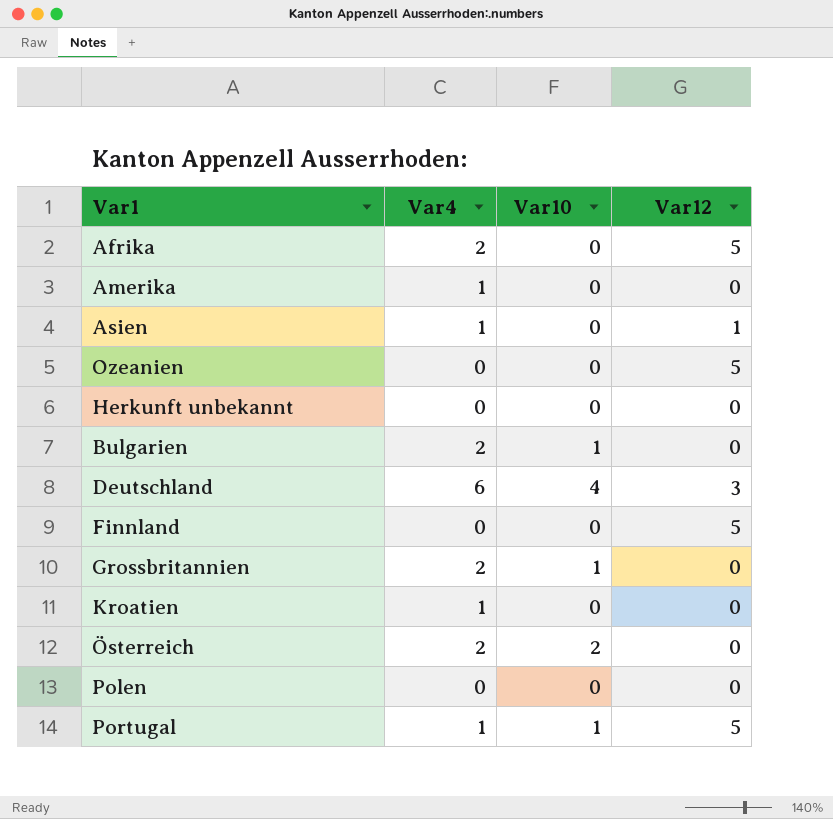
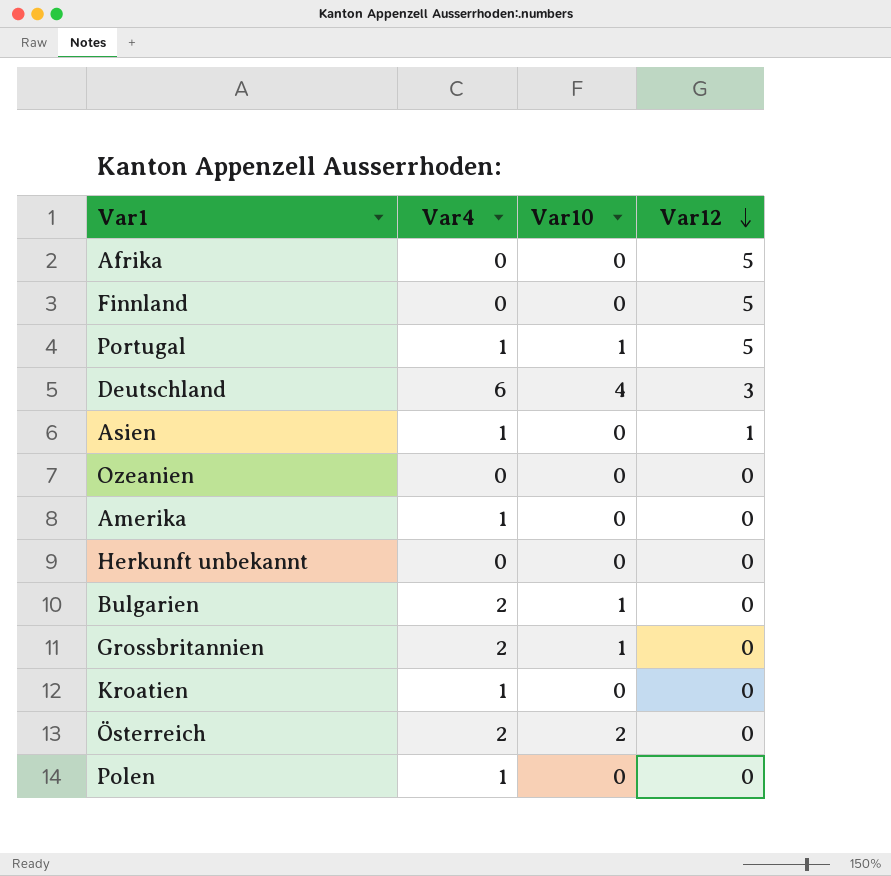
row order: none -> Var12 descending
Afrika | Var4: 2 -> 0
Ozeanien | Var12: 5 -> 0
Polen | Var4: 0 -> 1

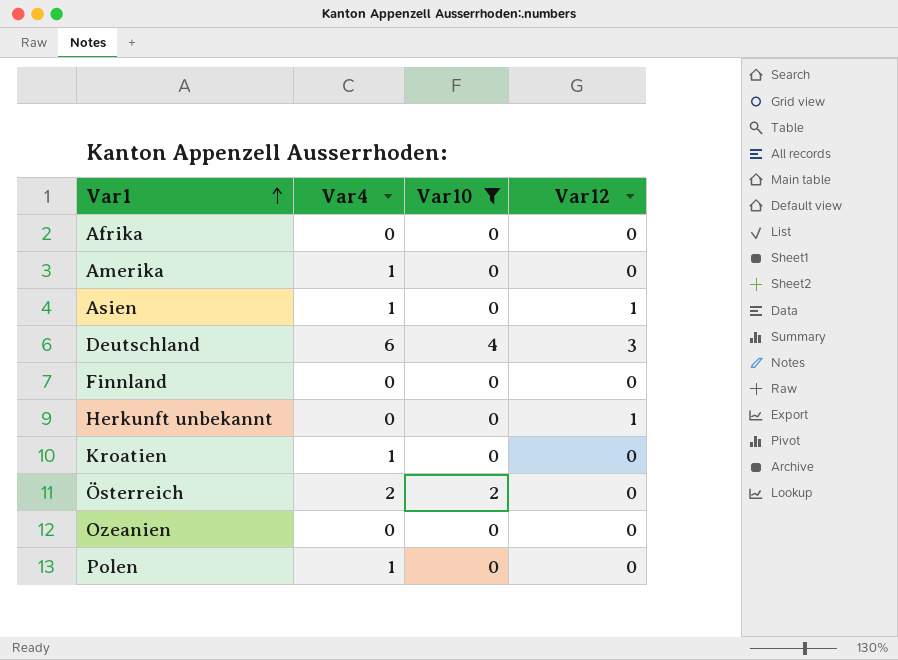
filter: none -> Var10 != 1
row order: Var12 descending -> Var1 ascending
Afrika | Var12: 5 -> 0
Finnland | Var12: 5 -> 0
Herkunft unbekannt | Var12: 0 -> 1

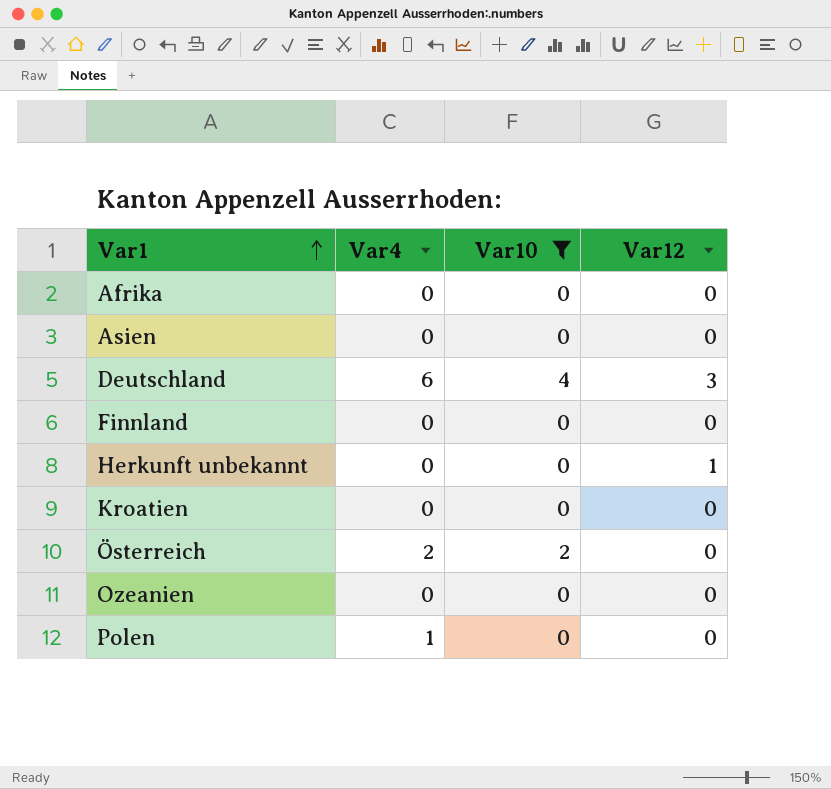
row Amerika: 1 | 0 | 0 -> none
Asien | Var4: 1 -> 0
Asien | Var12: 1 -> 0
Kroatien | Var4: 1 -> 0

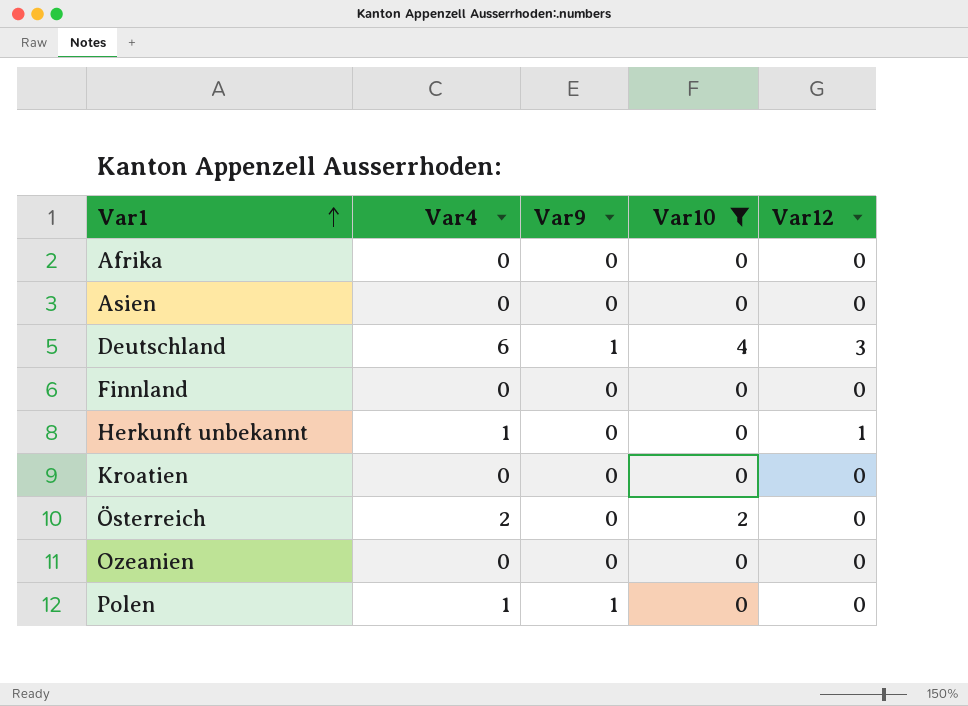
column Var9 | position: none -> 3
Herkunft unbekannt | Var4: 0 -> 1

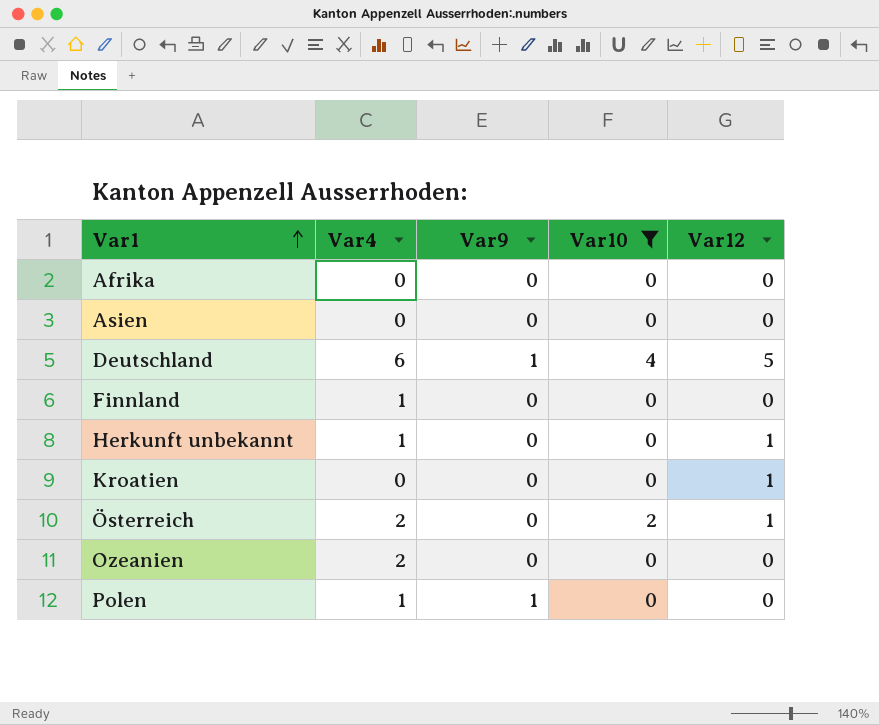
Deutschland | Var12: 3 -> 5
Finnland | Var4: 0 -> 1
Kroatien | Var12: 0 -> 1
Österreich | Var12: 0 -> 1
Ozeanien | Var4: 0 -> 2

